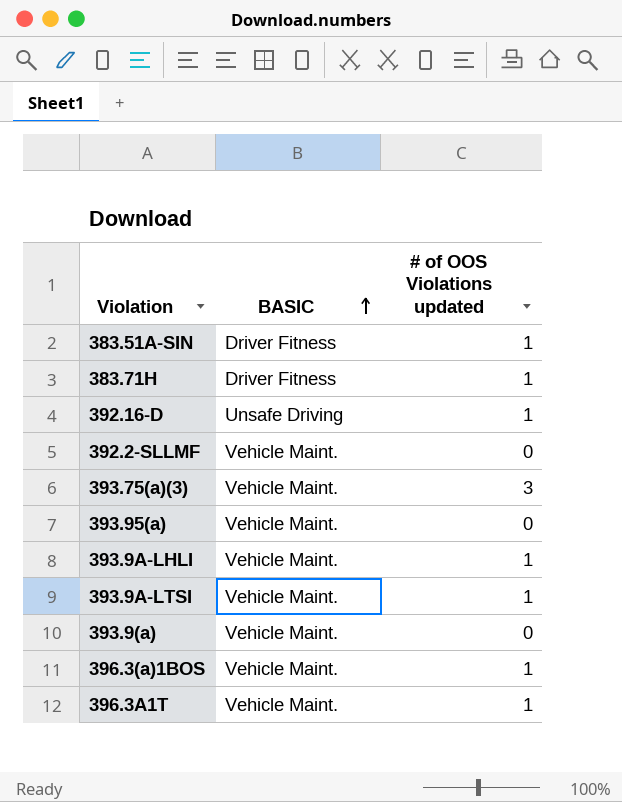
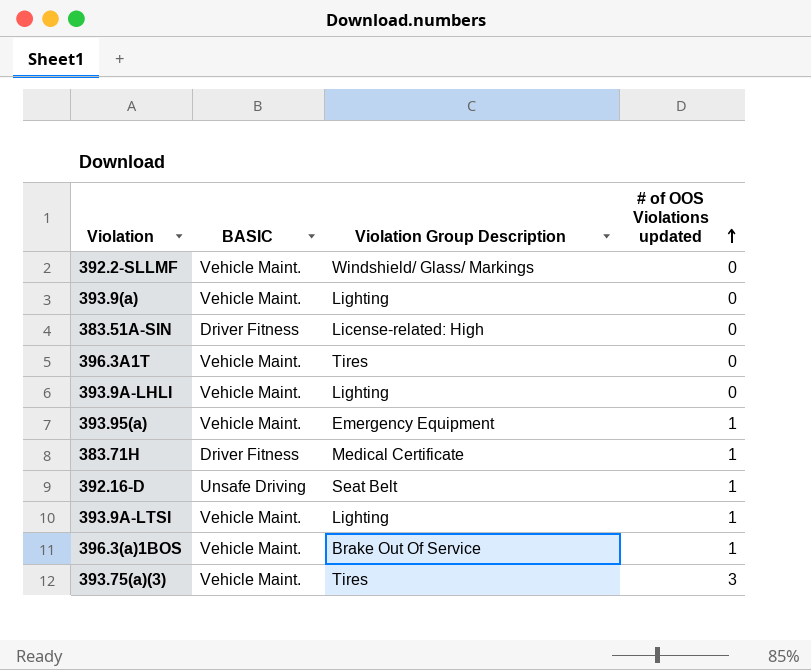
row order: BASIC ascending -> # of OOS Violations updated ascending
column Violation Group Description | position: none -> 3
383.51A-SIN | # of OOS Violations updated: 1 -> 0
396.3A1T | # of OOS Violations updated: 1 -> 0
393.9A-LHLI | # of OOS Violations updated: 1 -> 0
393.95(a) | # of OOS Violations updated: 0 -> 1

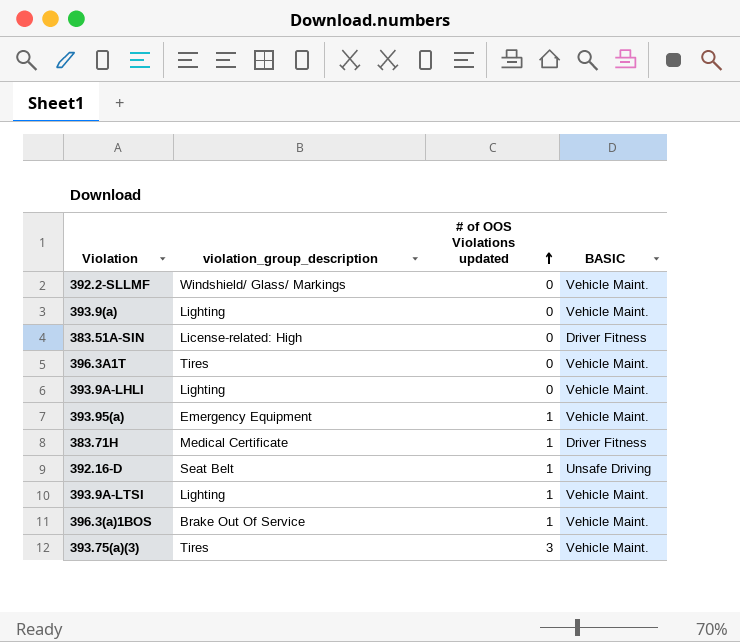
column name: Violation Group Description -> violation_group_description
column BASIC | position: 2 -> 4

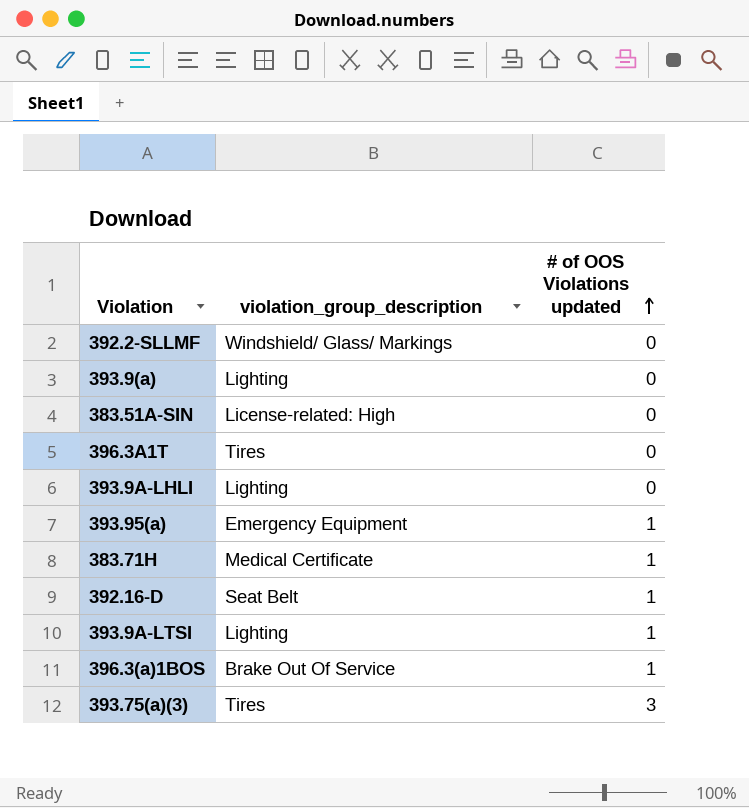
column BASIC | position: 4 -> none

